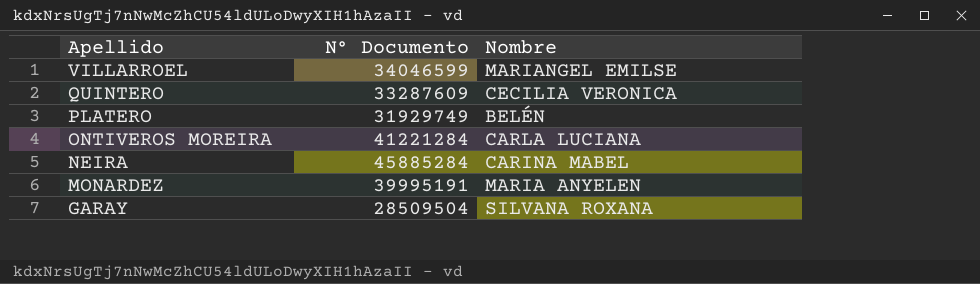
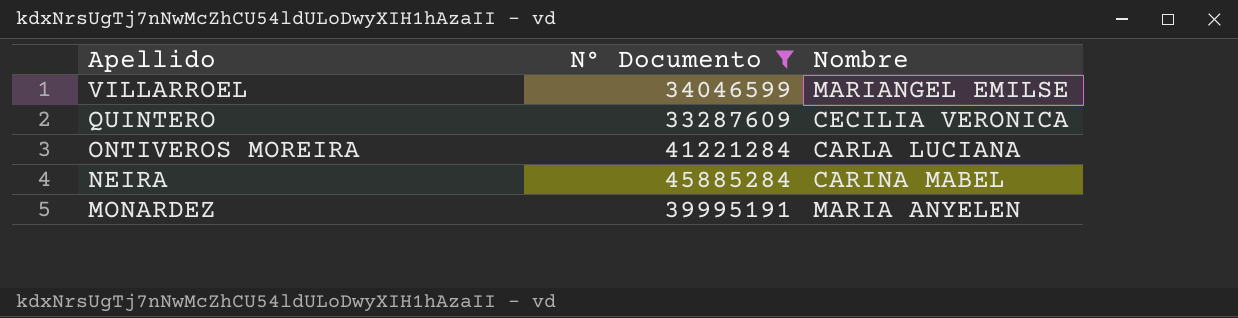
filter: none -> N° Documento >= 33287609

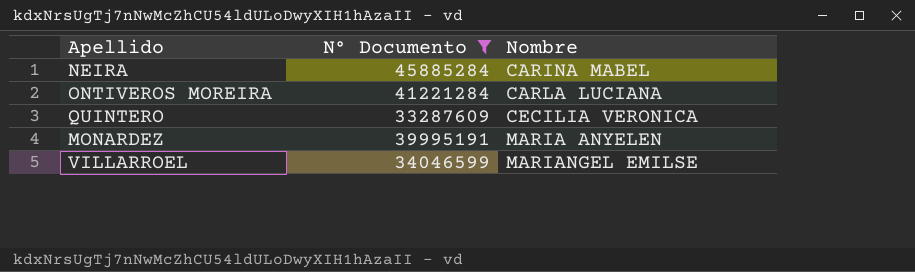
row order: Apellido descending -> Nombre ascending

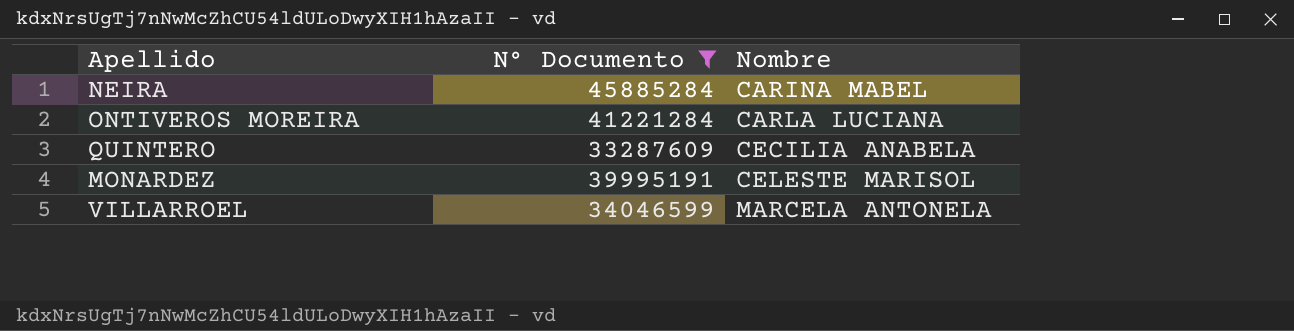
QUINTERO | Nombre: CECILIA VERONICA -> CECILIA ANABELA
MONARDEZ | Nombre: MARIA ANYELEN -> CELESTE MARISOL
VILLARROEL | Nombre: MARIANGEL EMILSE -> MARCELA ANTONELA

